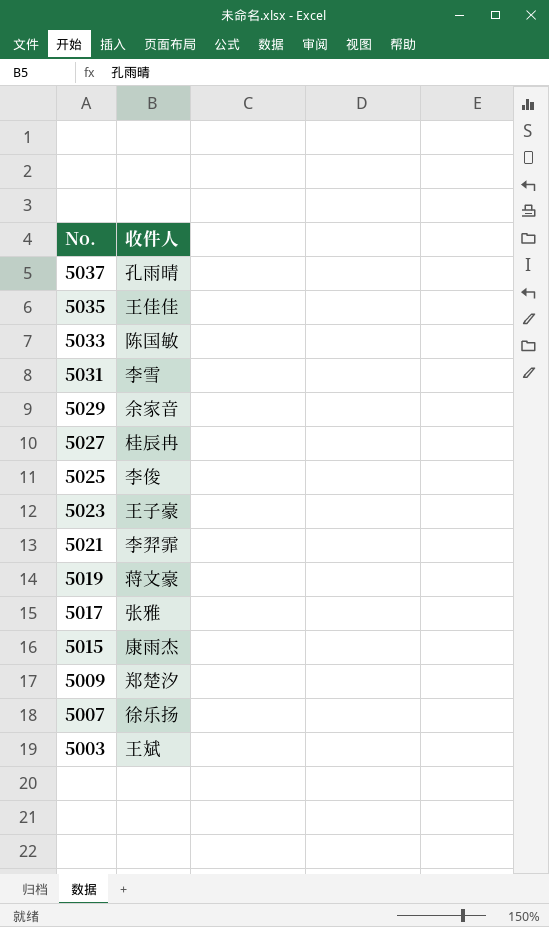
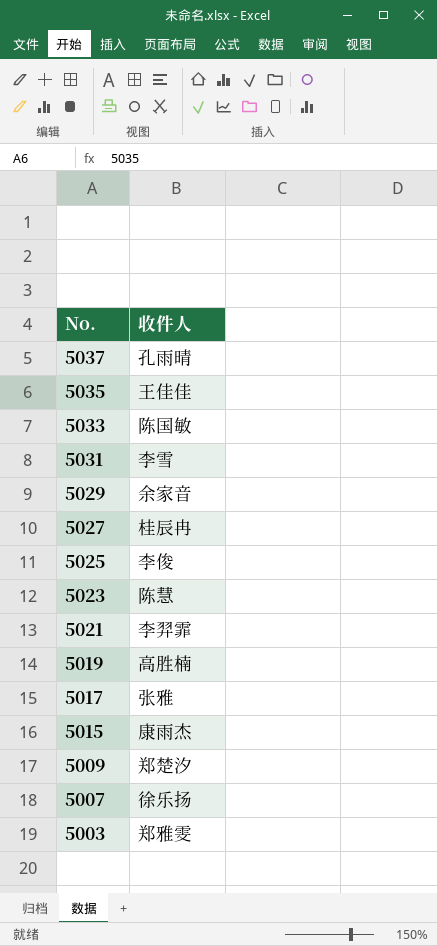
5023 | 收件人: 王子豪 -> 陈慧
5019 | 收件人: 蒋文豪 -> 高胜楠
5003 | 收件人: 王斌 -> 郑雅雯

